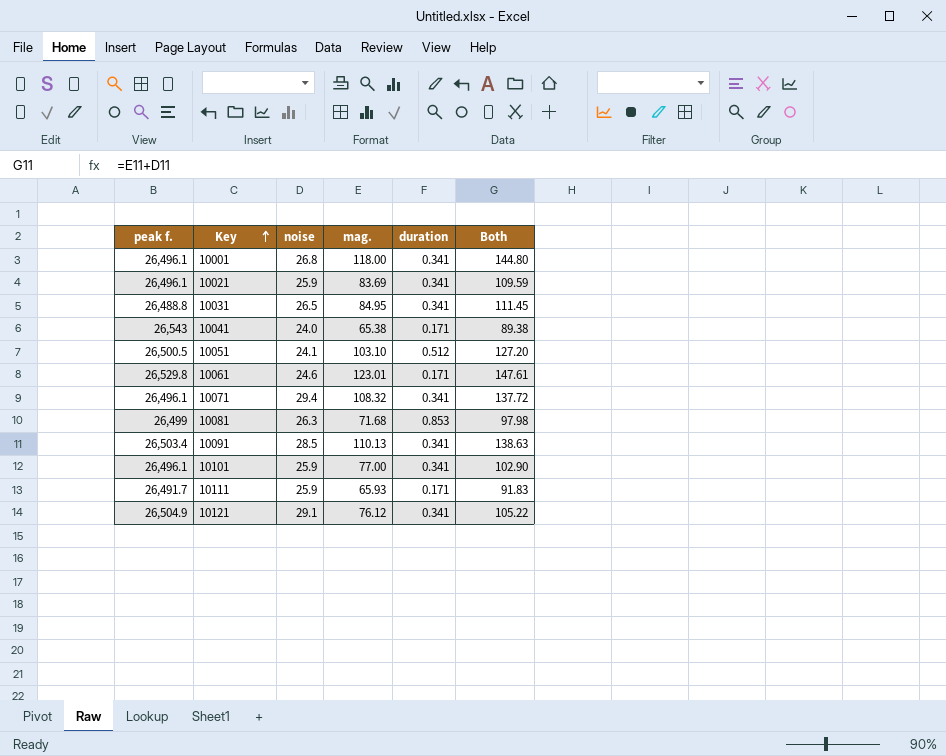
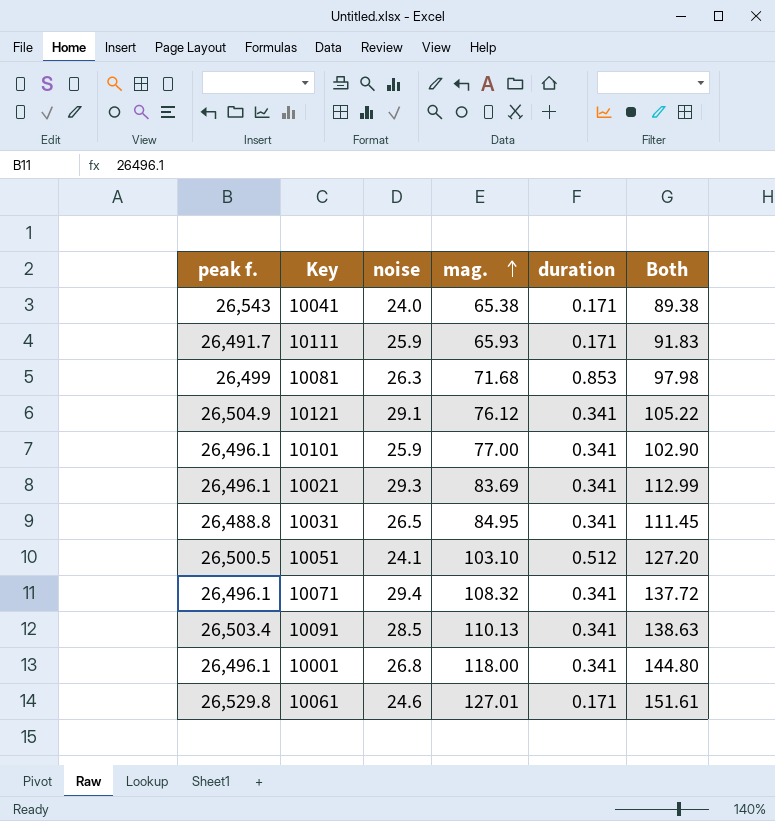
row order: Key ascending -> mag. ascending
10021 | noise: 25.9 -> 29.3
10021 | Both: 109.59 -> 112.99
10061 | mag.: 123.01 -> 127.01
10061 | Both: 147.61 -> 151.61

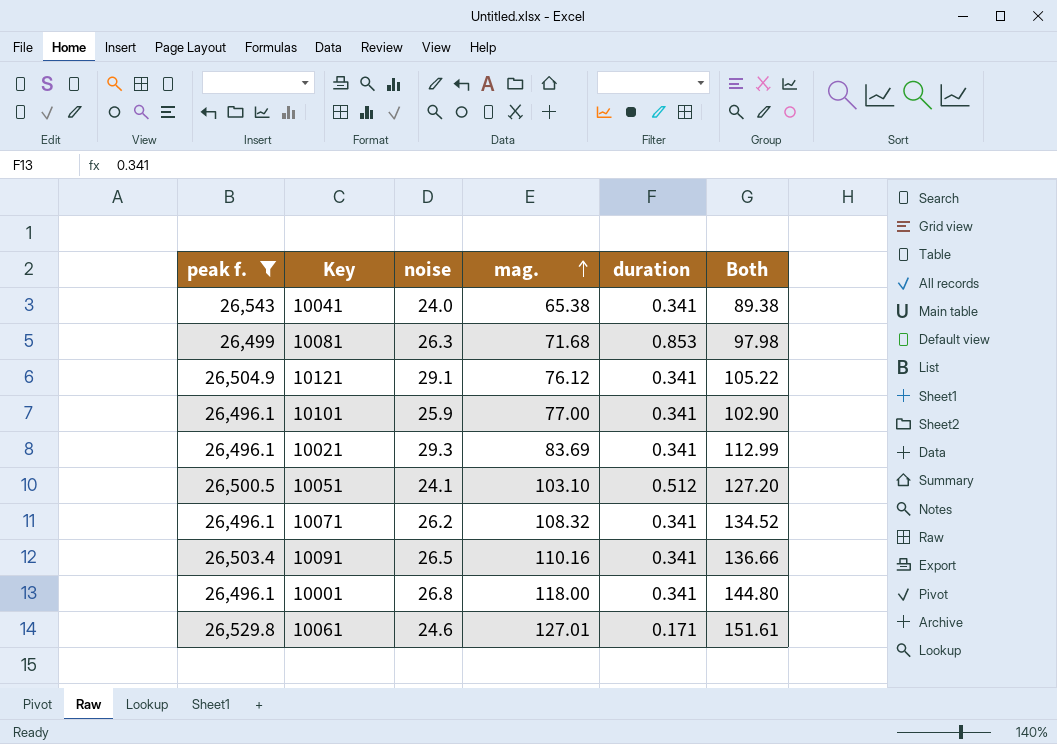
filter: none -> peak f. >= 26,496.1
10041 | duration: 0.171 -> 0.341
10071 | noise: 29.4 -> 26.2
10071 | Both: 137.72 -> 134.52
10091 | noise: 28.5 -> 26.5
10091 | mag.: 110.13 -> 110.16
10091 | Both: 138.63 -> 136.66

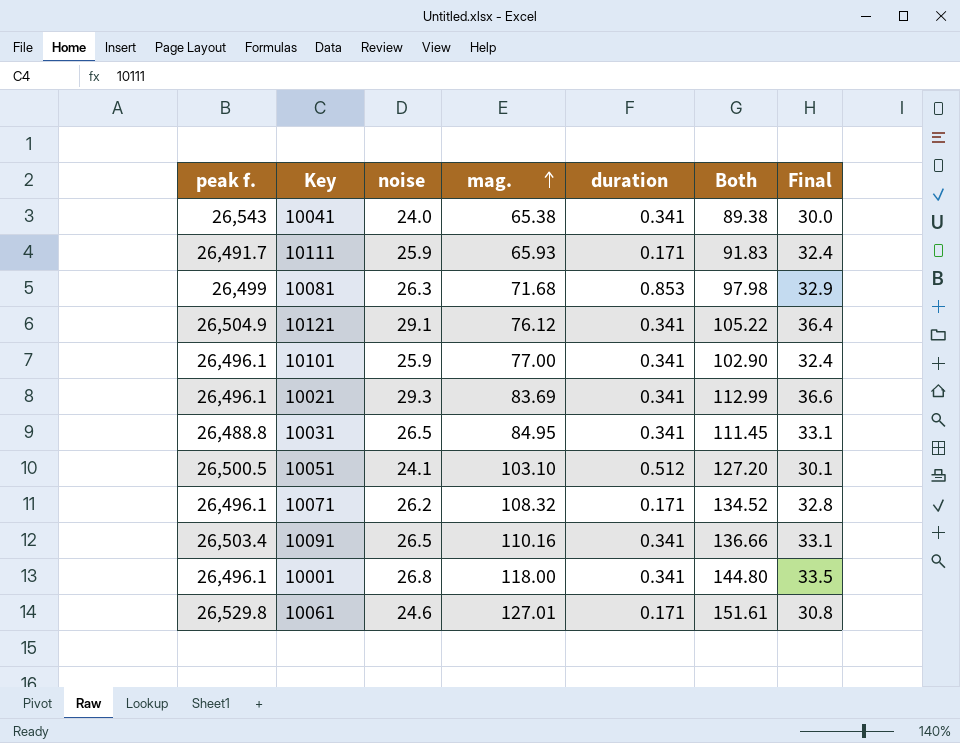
filter: peak f. >= 26,496.1 -> none
column Final | formula: none -> [noise] * 1.25
10071 | duration: 0.341 -> 0.171

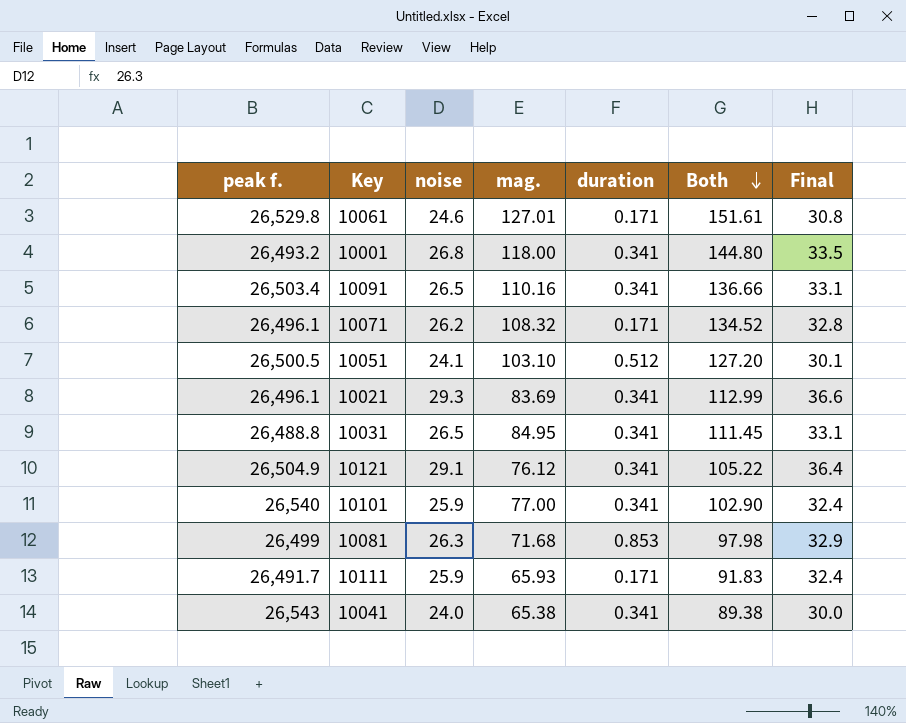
row order: mag. ascending -> Both descending
10001 | peak f.: 26,496.1 -> 26,493.2
10101 | peak f.: 26,496.1 -> 26,540

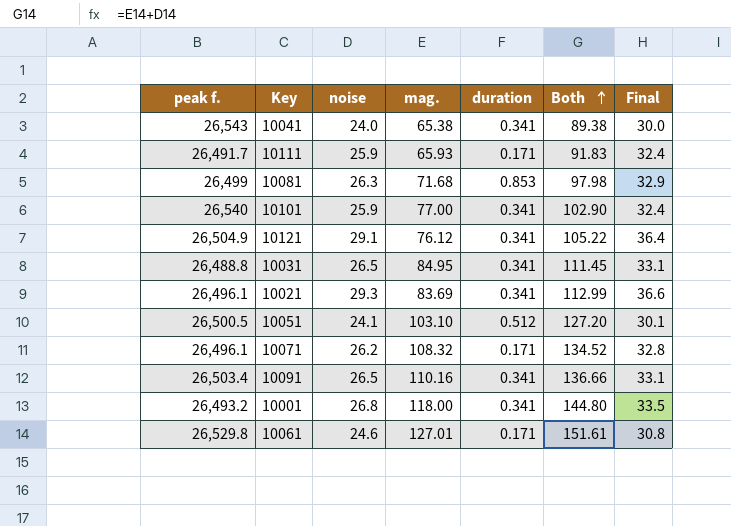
row order: Both descending -> Both ascending

